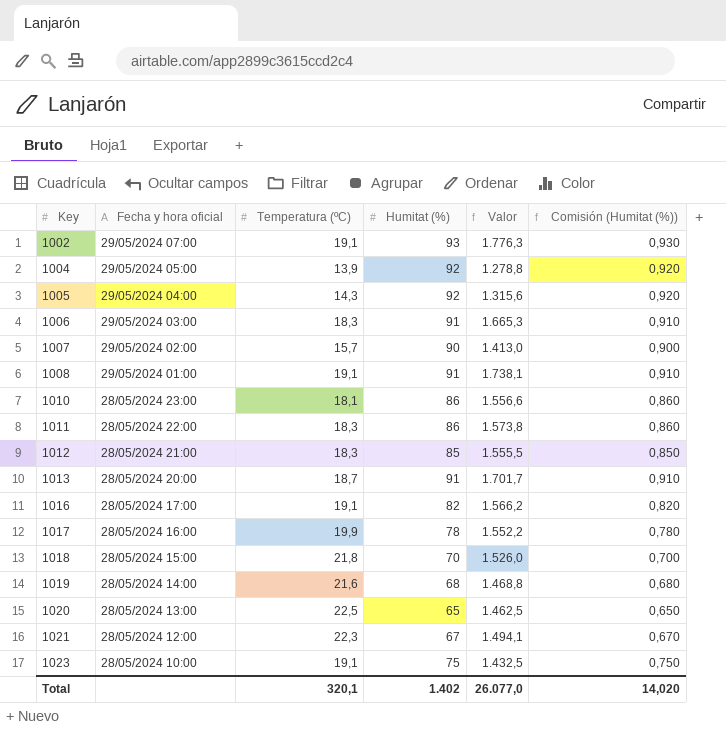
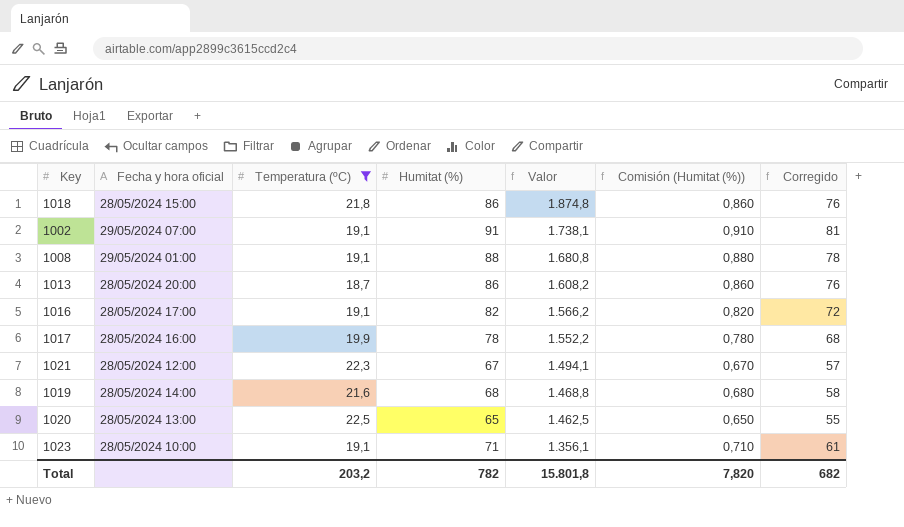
filter: none -> Temperatura (ºC) >= 18,7
row order: Key ascending -> Valor descending
column Corregido | formula: none -> [Humitat (%)] - 10
1018 | Humitat (%): 70 -> 86
1018 | Valor: 1.526,0 -> 1.874,8
1018 | Comisión (Humitat (%)): 0,700 -> 0,860
1002 | Humitat (%): 93 -> 91
1002 | Valor: 1.776,3 -> 1.738,1
1002 | Comisión (Humitat (%)): 0,930 -> 0,910
1008 | Humitat (%): 91 -> 88
1008 | Valor: 1.738,1 -> 1.680,8
1008 | Comisión (Humitat (%)): 0,910 -> 0,880
1013 | Humitat (%): 91 -> 86
1013 | Valor: 1.701,7 -> 1.608,2
1013 | Comisión (Humitat (%)): 0,910 -> 0,860
1023 | Humitat (%): 75 -> 71
1023 | Valor: 1.432,5 -> 1.356,1
1023 | Comisión (Humitat (%)): 0,750 -> 0,710
Total | Temperatura (ºC): 320,1 -> 203,2
Total | Humitat (%): 1.402 -> 782
Total | Valor: 26.077,0 -> 15.801,8
Total | Comisión (Humitat (%)): 14,020 -> 7,820

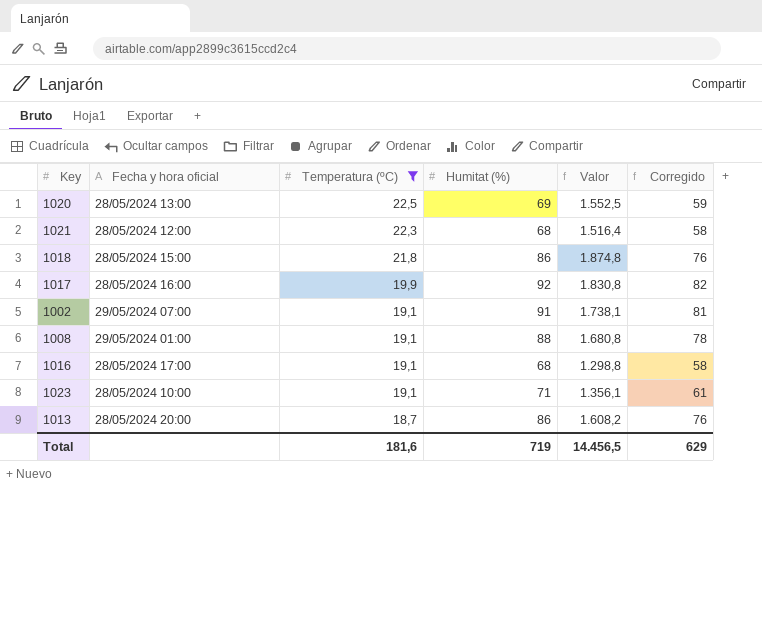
row order: Valor descending -> Temperatura (ºC) descending
column Comisión (Humitat (%)) | formula: [Humitat (%)] * 0,01 -> none
row 1019: 28/05/2024 14:00 | 21,6 | 68 | 1.468,8 | 0,680 | 58 -> none
1020 | Humitat (%): 65 -> 69
1020 | Valor: 1.462,5 -> 1.552,5
1020 | Corregido: 55 -> 59
1021 | Humitat (%): 67 -> 68
1021 | Valor: 1.494,1 -> 1.516,4
1021 | Corregido: 57 -> 58
1017 | Humitat (%): 78 -> 92
1017 | Valor: 1.552,2 -> 1.830,8
1017 | Corregido: 68 -> 82
1016 | Humitat (%): 82 -> 68
1016 | Valor: 1.566,2 -> 1.298,8
1016 | Corregido: 72 -> 58
Total | Temperatura (ºC): 203,2 -> 181,6
Total | Humitat (%): 782 -> 719
Total | Valor: 15.801,8 -> 14.456,5
Total | Corregido: 682 -> 629

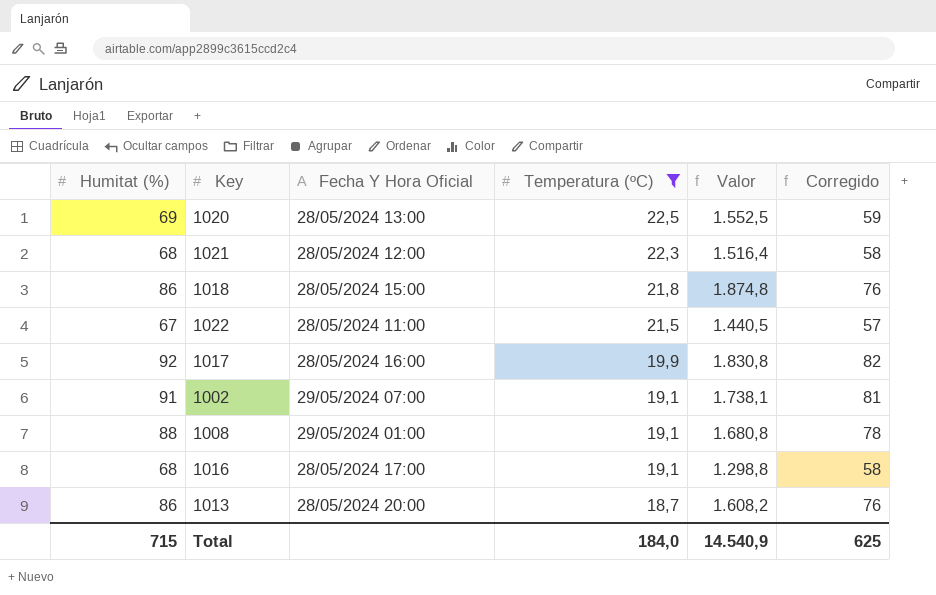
column Humitat (%) | position: 4 -> 1
column name: Fecha y hora oficial -> Fecha Y Hora Oficial
row 1023: 28/05/2024 10:00 | 19,1 | 71 | 1.356,1 | 61 -> none
row 1022: none -> 67 | 28/05/2024 11:00 | 21,5 | 1.440,5 | 57
Total | Humitat (%): 719 -> 715
Total | Temperatura (ºC): 181,6 -> 184,0
Total | Valor: 14.456,5 -> 14.540,9
Total | Corregido: 629 -> 625

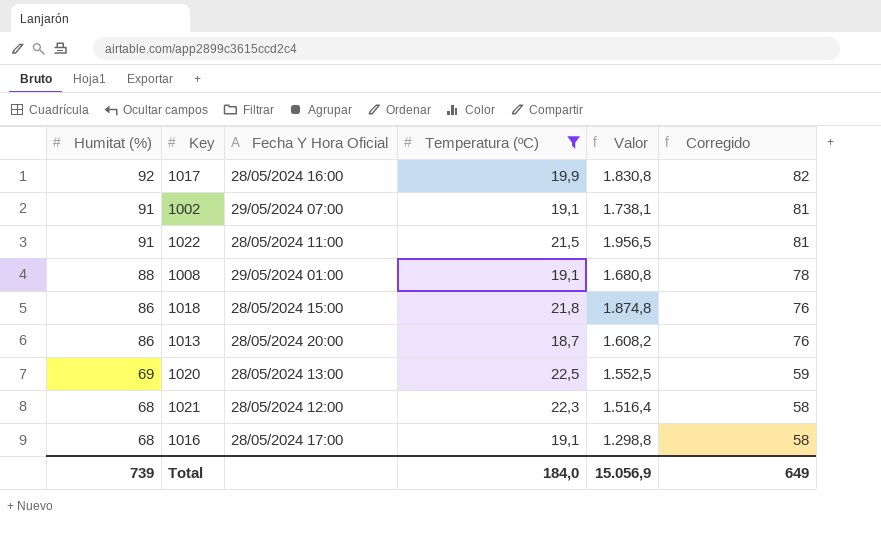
row order: Temperatura (ºC) descending -> Humitat (%) descending
1022 | Humitat (%): 67 -> 91
1022 | Valor: 1.440,5 -> 1.956,5
1022 | Corregido: 57 -> 81
Total | Humitat (%): 715 -> 739
Total | Valor: 14.540,9 -> 15.056,9
Total | Corregido: 625 -> 649

